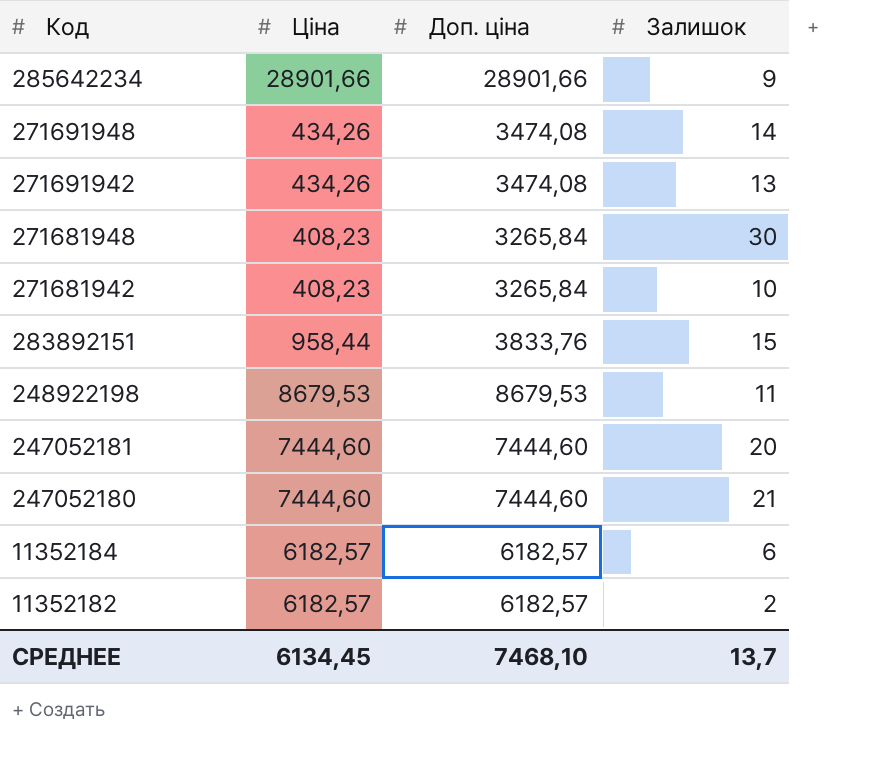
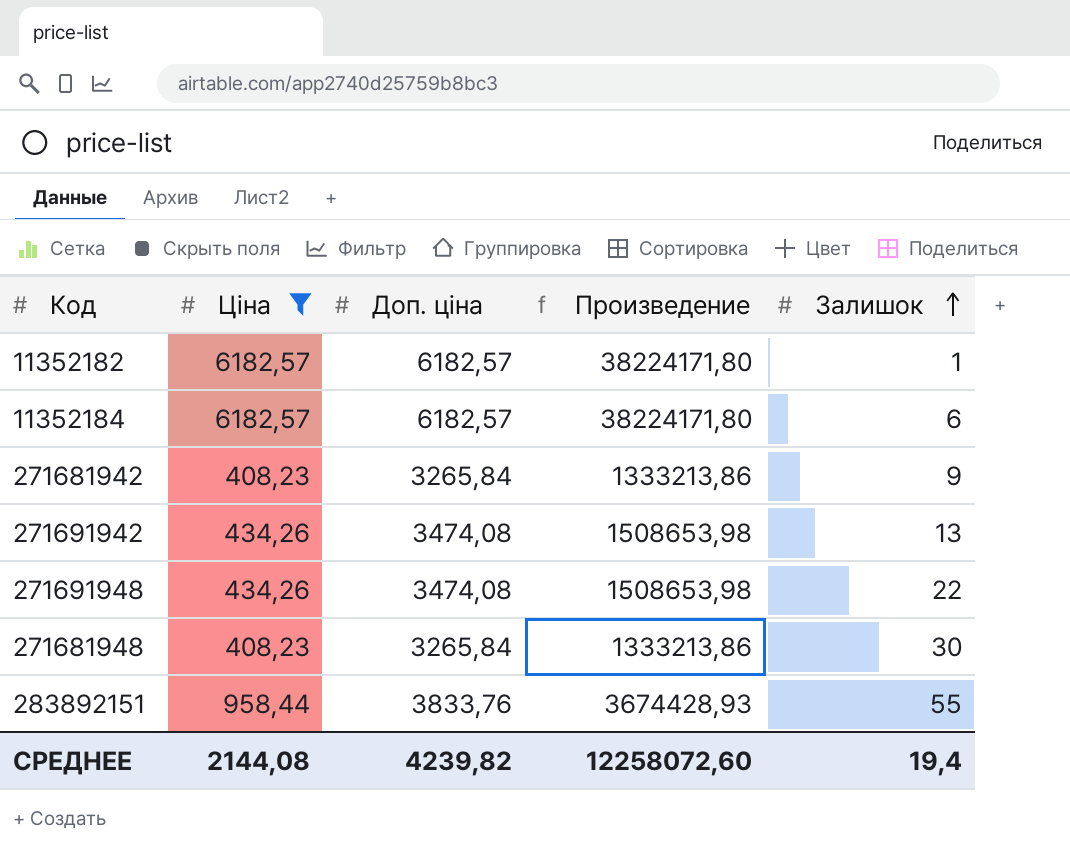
filter: none -> Ціна <= 6182,57
row order: none -> Залишок ascending
column Произведение | formula: none -> [Ціна] * [Доп. ціна]
11352182 | Залишок: 2 -> 1
271681942 | Залишок: 10 -> 9
271691948 | Залишок: 14 -> 22
283892151 | Залишок: 15 -> 55
СРЕДНЕЕ | Ціна: 6134,45 -> 2144,08
СРЕДНЕЕ | Доп. ціна: 7468,10 -> 4239,82
СРЕДНЕЕ | Залишок: 13,7 -> 19,4

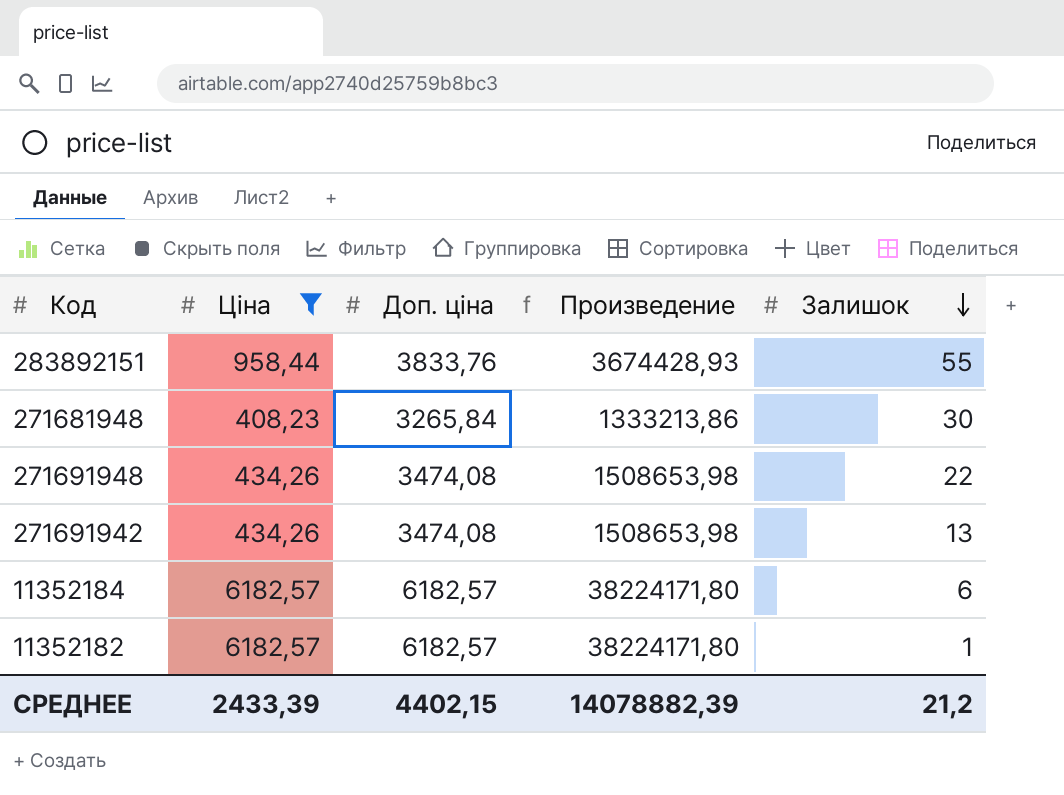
row order: Залишок ascending -> Залишок descending
row 271681942: 408,23 | 3265,84 | 1333213,86 | 9 -> none
СРЕДНЕЕ | Ціна: 2144,08 -> 2433,39
СРЕДНЕЕ | Доп. ціна: 4239,82 -> 4402,15
СРЕДНЕЕ | Произведение: 12258072,60 -> 14078882,39
СРЕДНЕЕ | Залишок: 19,4 -> 21,2

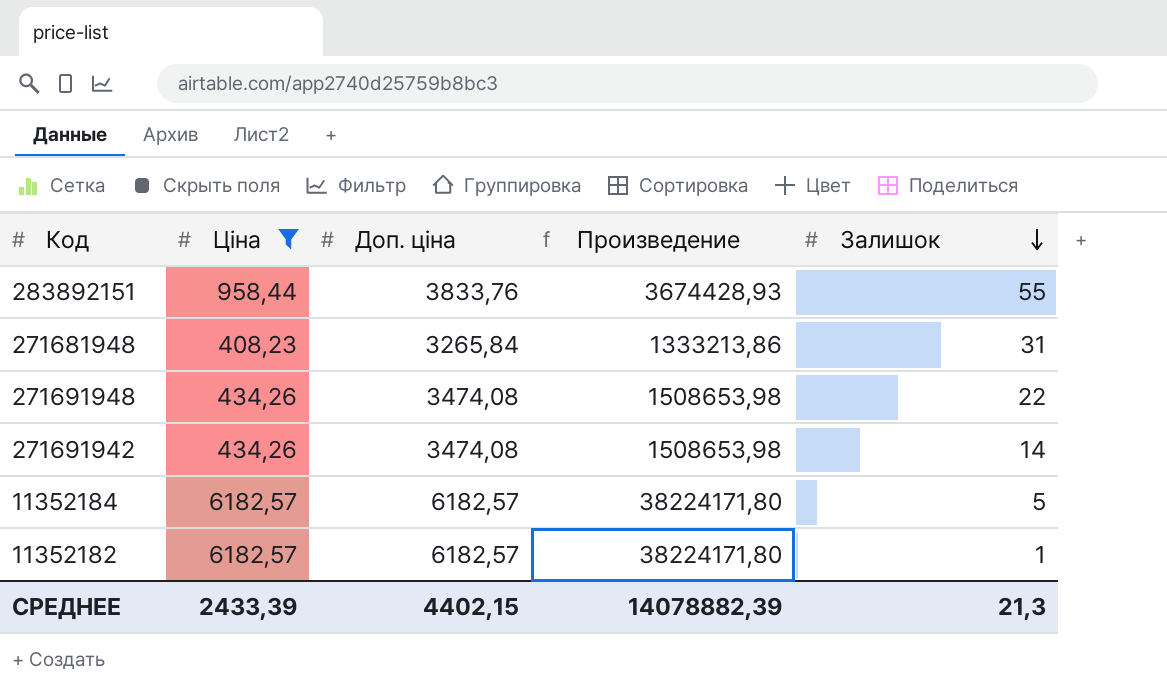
271681948 | Залишок: 30 -> 31
271691942 | Залишок: 13 -> 14
11352184 | Залишок: 6 -> 5
СРЕДНЕЕ | Залишок: 21,2 -> 21,3

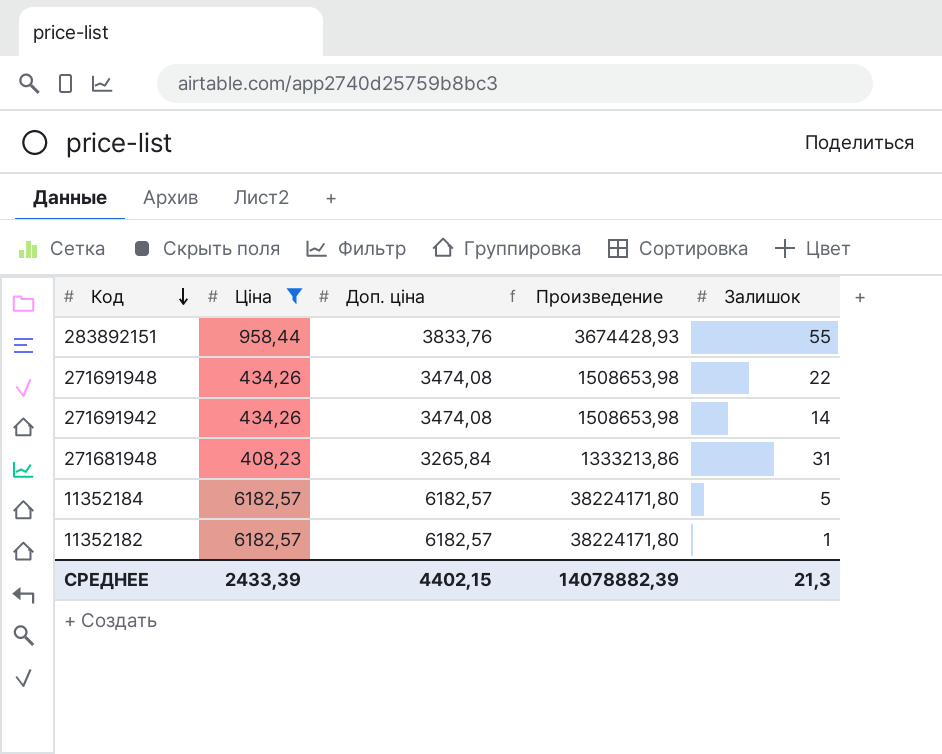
row order: Залишок descending -> Код descending

